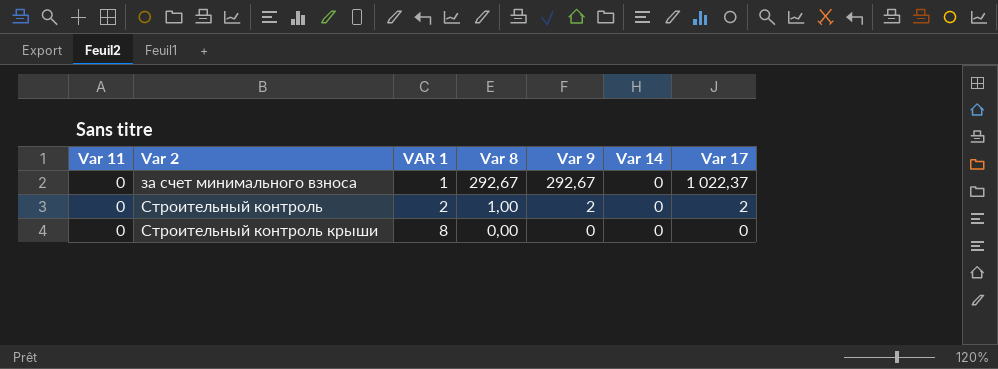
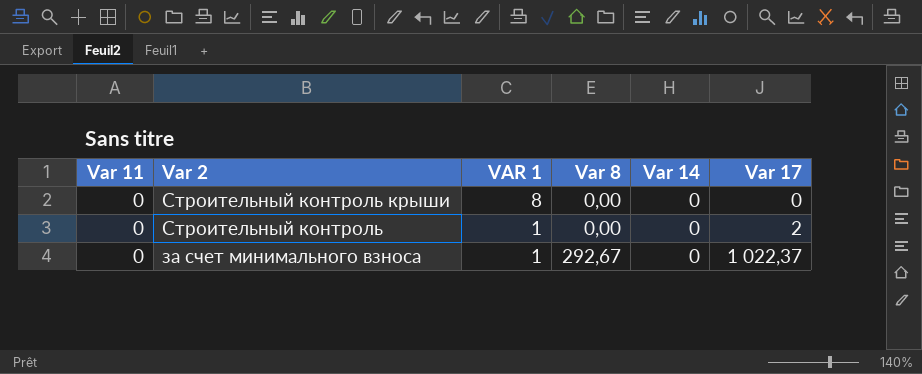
row order: Var 2 ascending -> Var 2 descending
column Var 9 | position: 5 -> none
Строительный контроль | VAR 1: 2 -> 1
Строительный контроль | Var 8: 1,00 -> 0,00

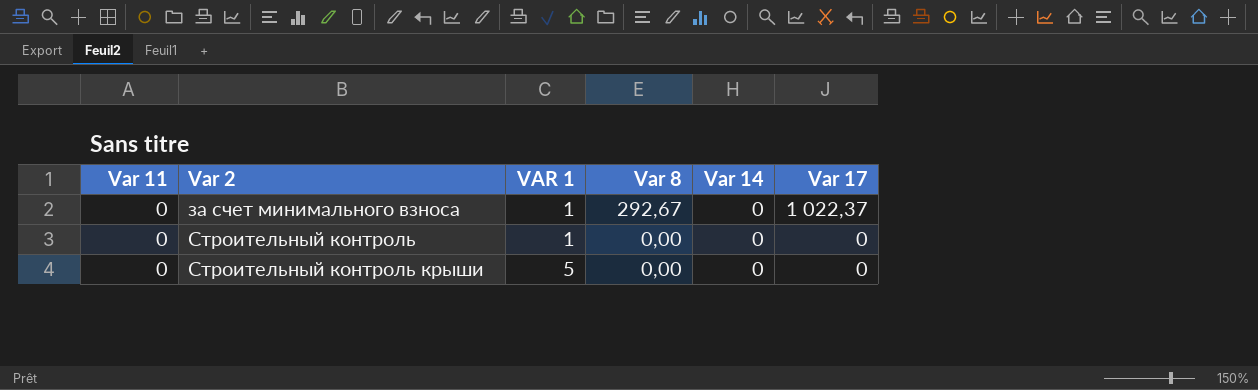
row order: Var 2 descending -> Var 2 ascending
Строительный контроль | Var 17: 2 -> 0
Строительный контроль крыши | VAR 1: 8 -> 5

